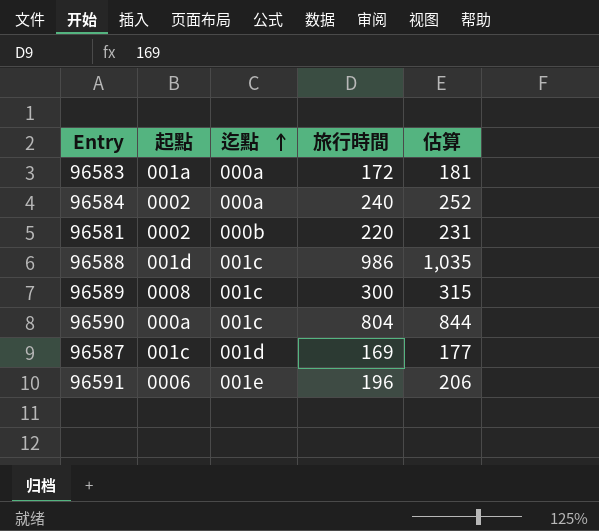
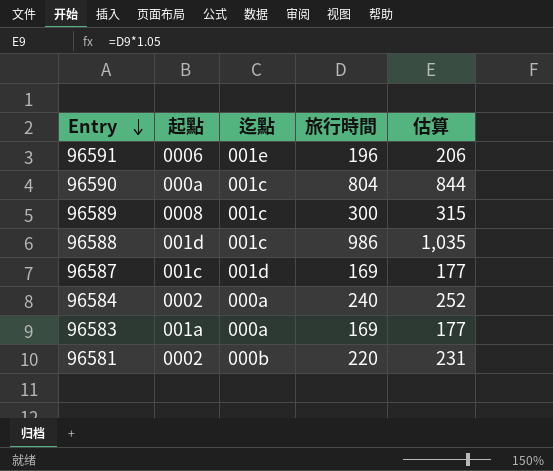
row order: 迄點 ascending -> Entry descending
96583 | 旅行時間: 172 -> 169
96583 | 估算: 181 -> 177

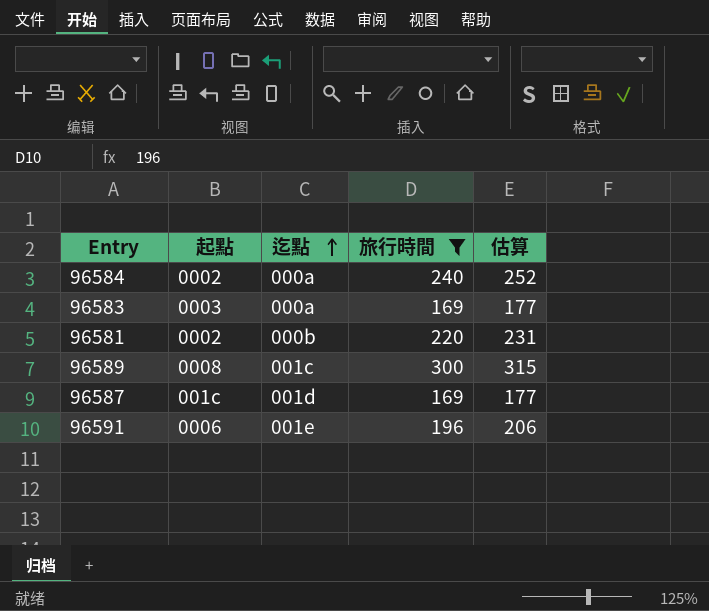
filter: none -> 旅行時間 <= 300
row order: Entry descending -> 迄點 ascending
96583 | 起點: 001a -> 0003

